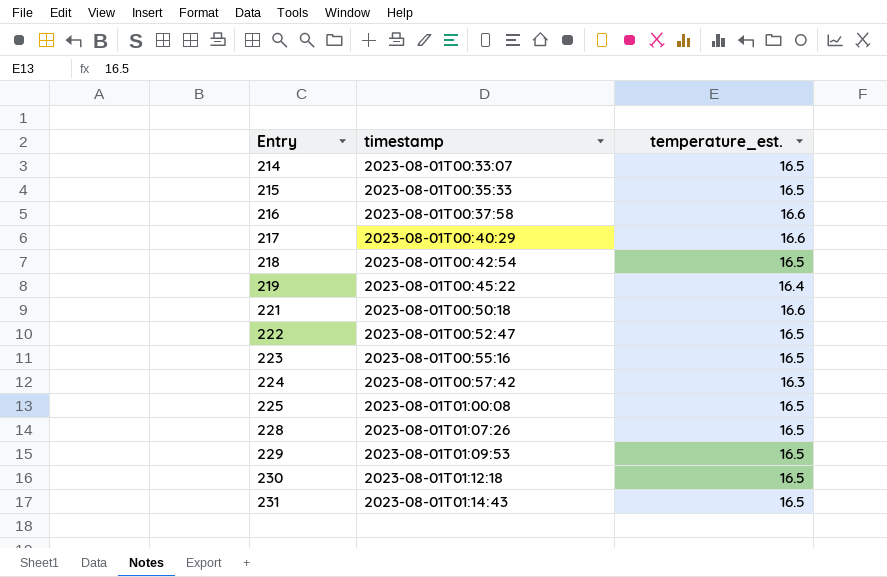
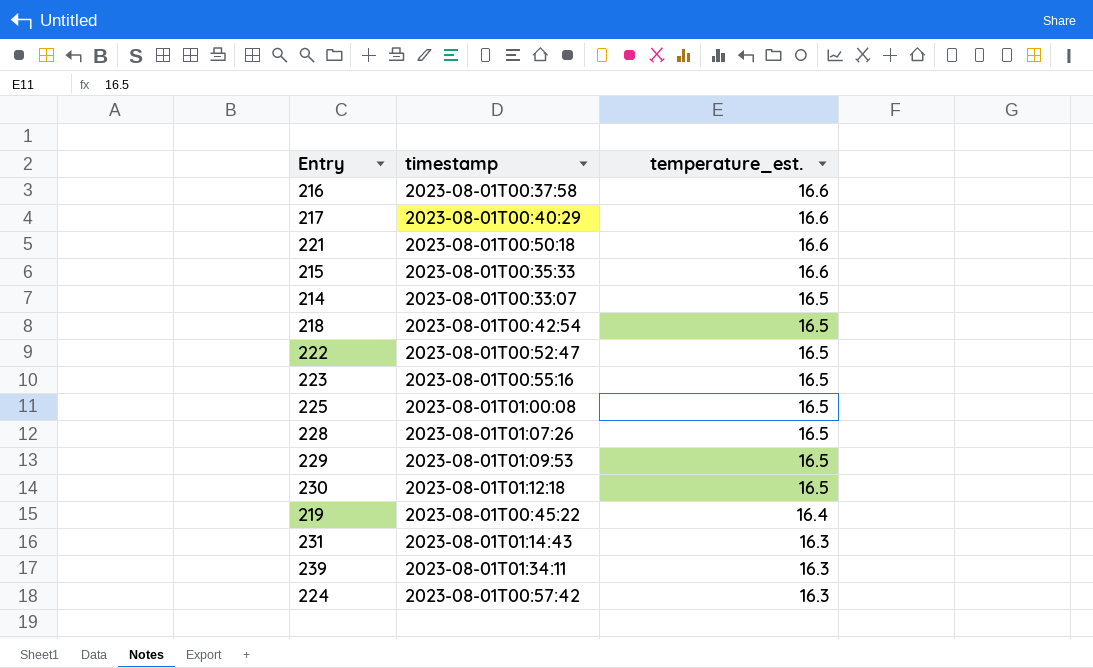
row order: Entry ascending -> temperature_est. descending
215 | temperature_est.: 16.5 -> 16.6
231 | temperature_est.: 16.5 -> 16.3
row 239: none -> 2023-08-01T01:34:11 | 16.3

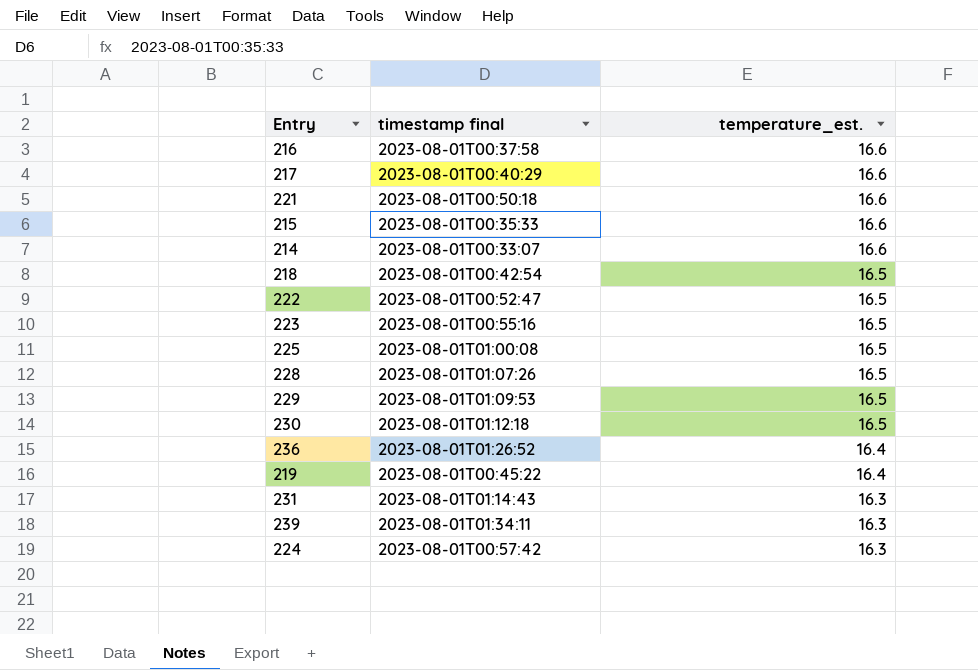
column name: timestamp -> timestamp final
214 | temperature_est.: 16.5 -> 16.6
row 236: none -> 2023-08-01T01:26:52 | 16.4

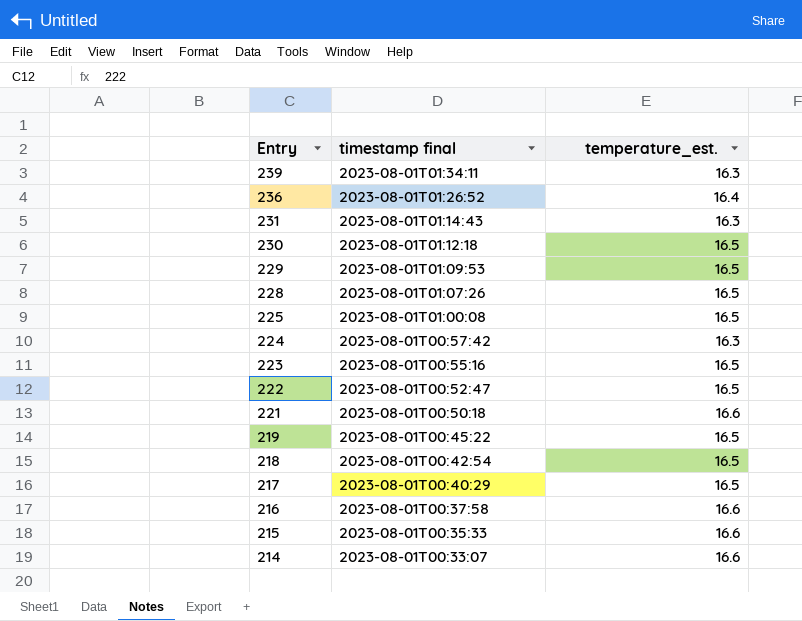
row order: temperature_est. descending -> Entry descending
219 | temperature_est.: 16.4 -> 16.5
217 | temperature_est.: 16.6 -> 16.5

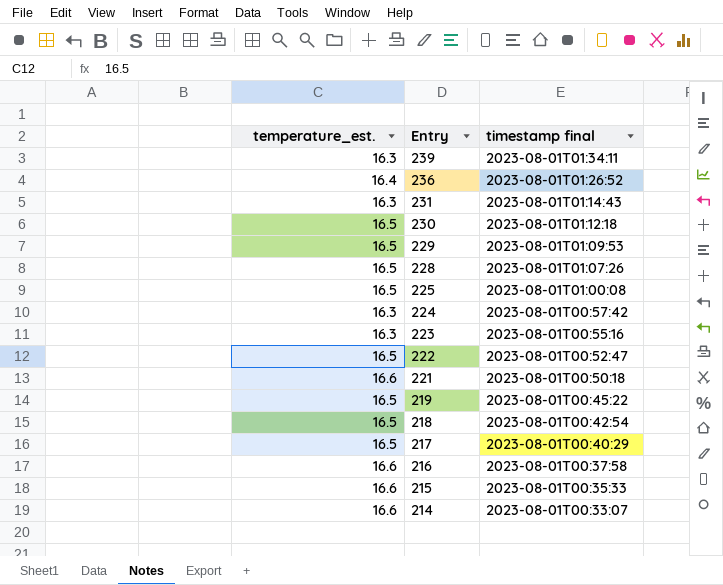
column temperature_est. | position: 3 -> 1
223 | temperature_est.: 16.5 -> 16.3

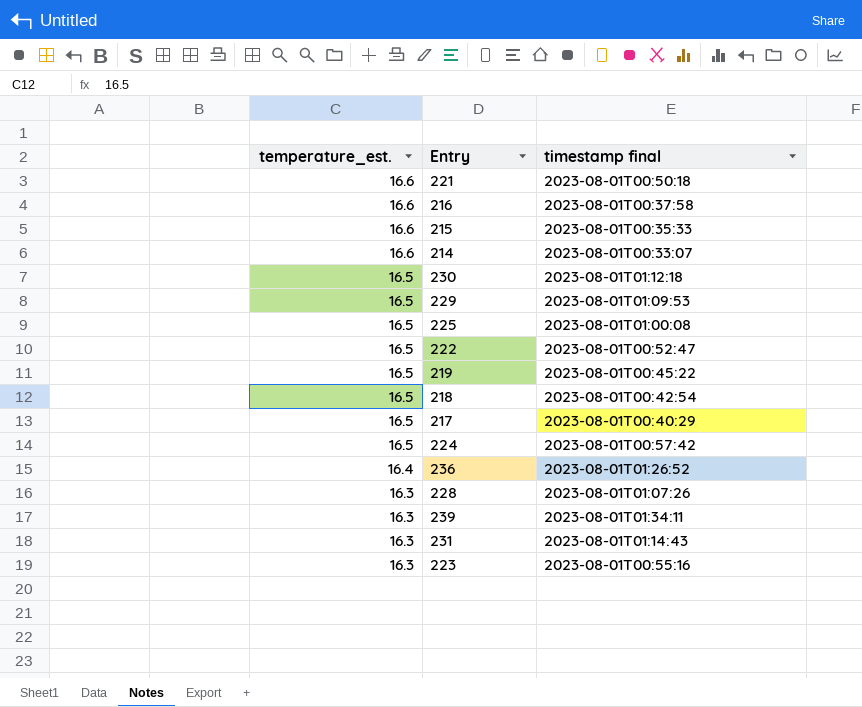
row order: Entry descending -> temperature_est. descending
224 | temperature_est.: 16.3 -> 16.5
228 | temperature_est.: 16.5 -> 16.3

